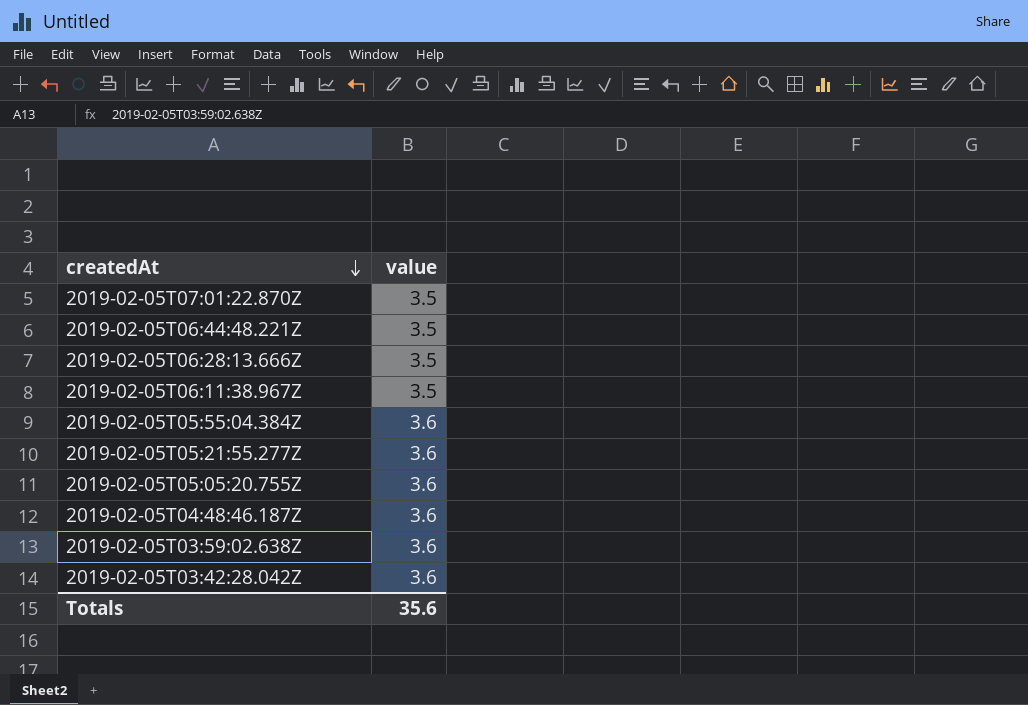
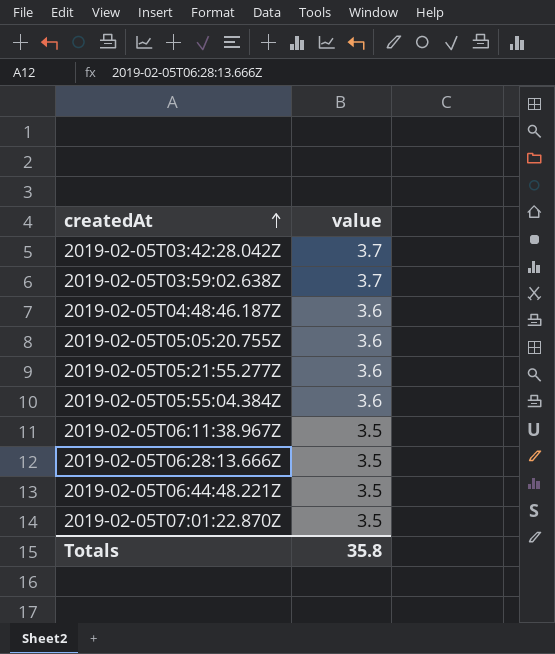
row order: createdAt descending -> createdAt ascending
2019-02-05T03:42:28.042Z | value: 3.6 -> 3.7
2019-02-05T03:59:02.638Z | value: 3.6 -> 3.7
Totals | value: 35.6 -> 35.8

